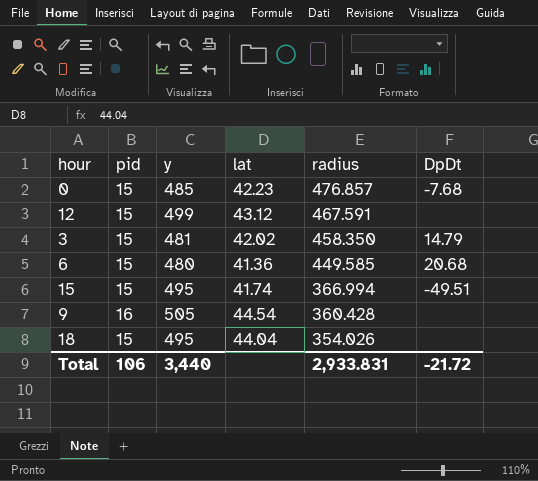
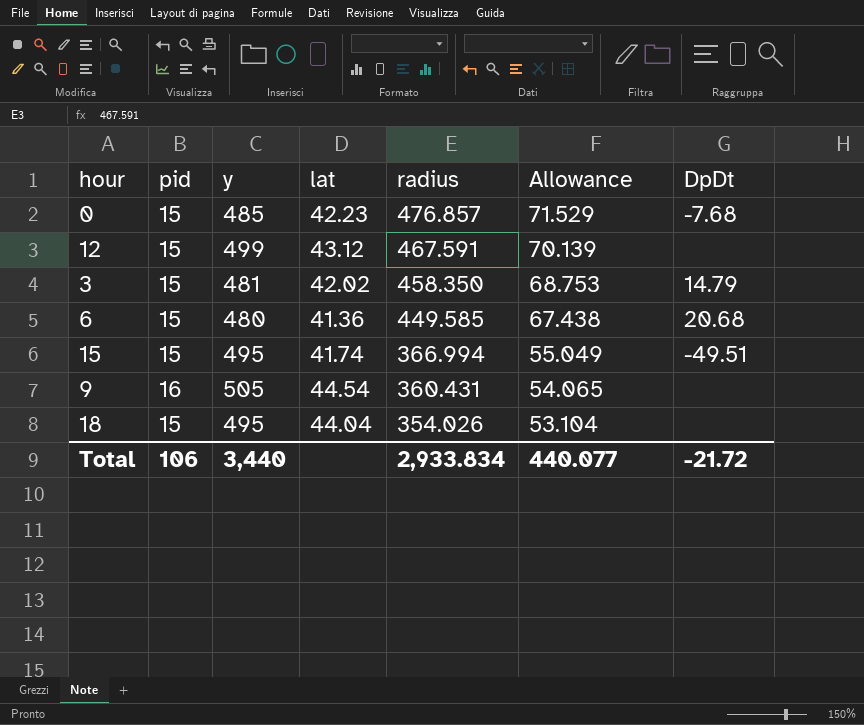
column Allowance | formula: none -> [radius] * 0.15
9 | radius: 360.428 -> 360.431
Total | radius: 2,933.831 -> 2,933.834

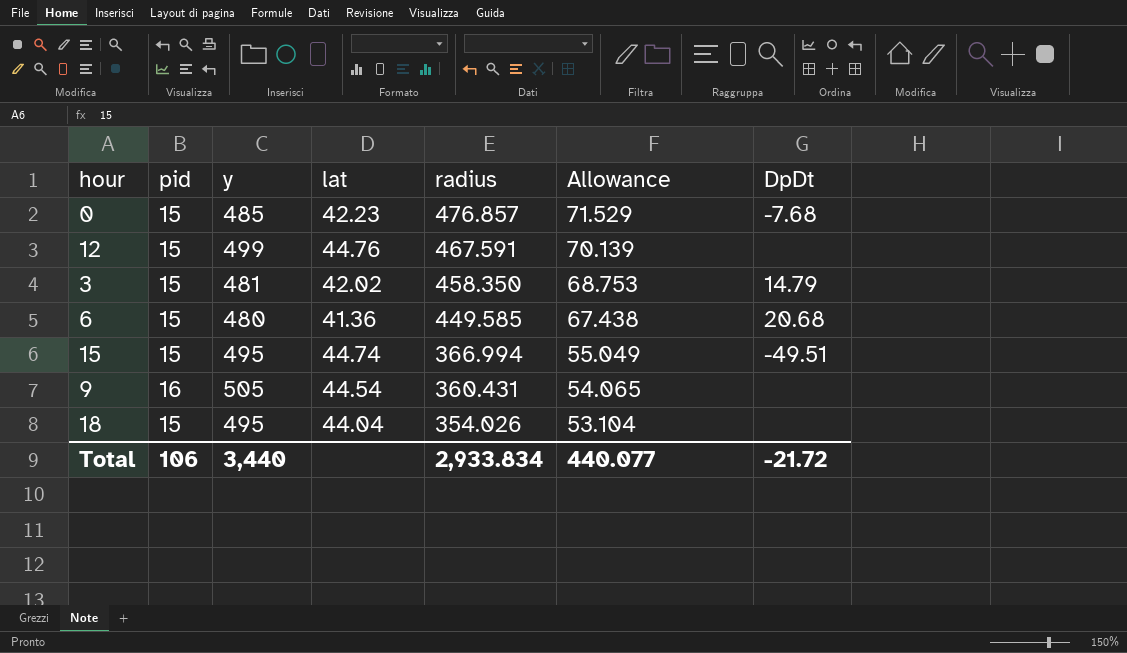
12 | lat: 43.12 -> 44.76
15 | lat: 41.74 -> 44.74

